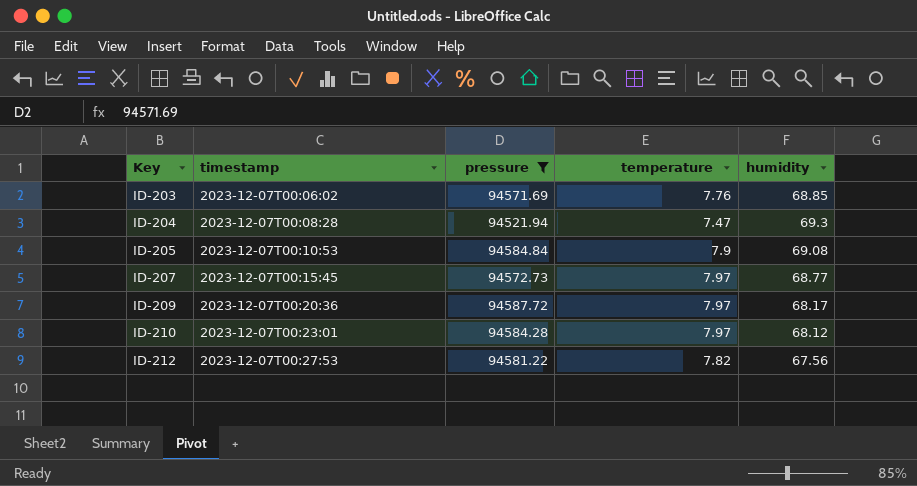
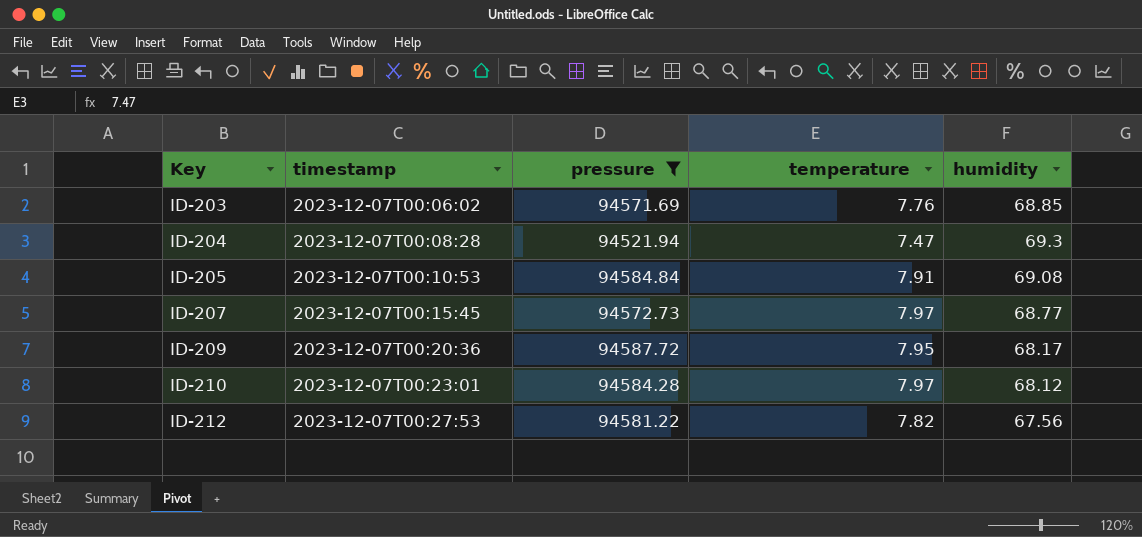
ID-205 | temperature: 7.9 -> 7.91
ID-209 | temperature: 7.97 -> 7.95

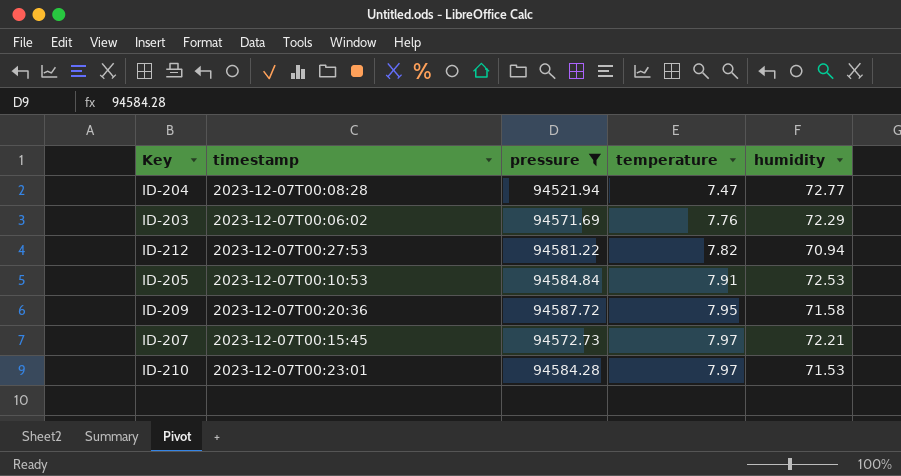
row order: Key ascending -> temperature ascending
ID-204 | humidity: 69.3 -> 72.77
ID-203 | humidity: 68.85 -> 72.29
ID-212 | humidity: 67.56 -> 70.94
ID-205 | humidity: 69.08 -> 72.53
ID-209 | humidity: 68.17 -> 71.58
ID-207 | humidity: 68.77 -> 72.21
ID-210 | humidity: 68.12 -> 71.53

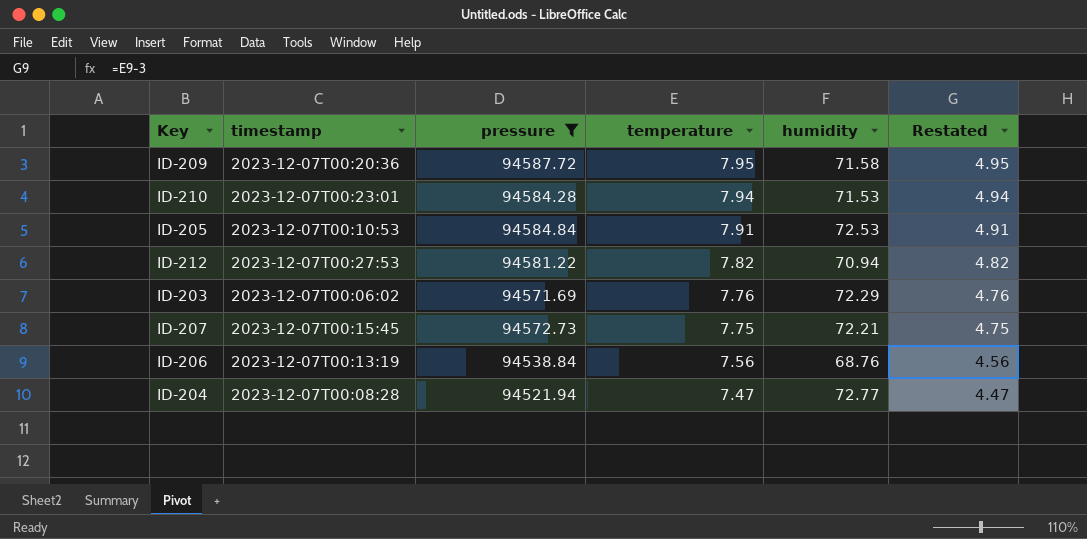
row order: temperature ascending -> temperature descending
column Restated | formula: none -> [temperature] - 3
ID-210 | temperature: 7.97 -> 7.94
ID-207 | temperature: 7.97 -> 7.75
row ID-206: none -> 2023-12-07T00:13:19 | 94538.84 | 7.56 | 68.76 | 4.56

